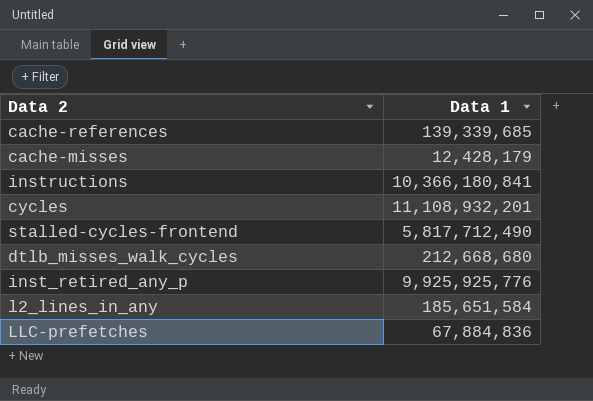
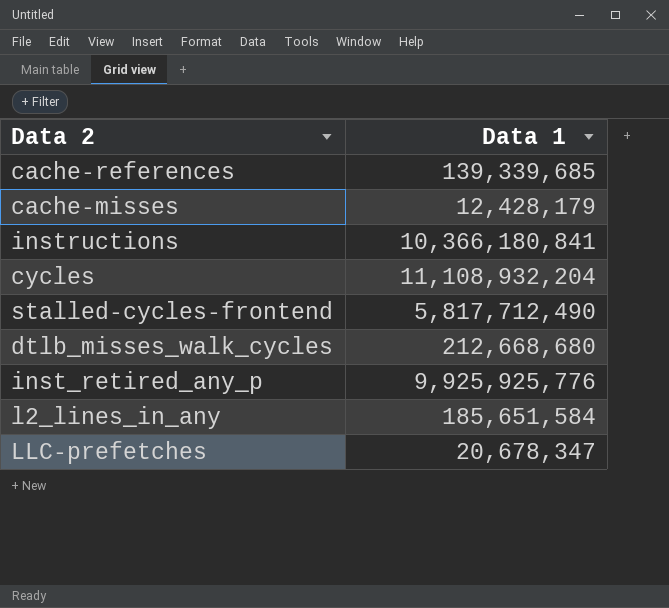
cycles | Data 1: 11,108,932,201 -> 11,108,932,204
LLC-prefetches | Data 1: 67,884,836 -> 20,678,347

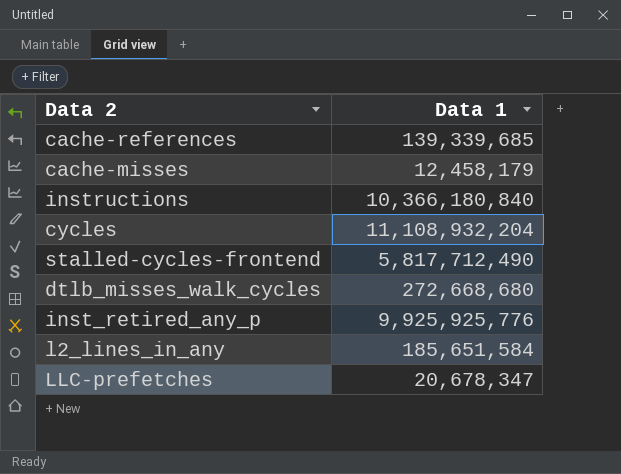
cache-misses | Data 1: 12,428,179 -> 12,458,179
instructions | Data 1: 10,366,180,841 -> 10,366,180,840
dtlb_misses_walk_cycles | Data 1: 212,668,680 -> 272,668,680

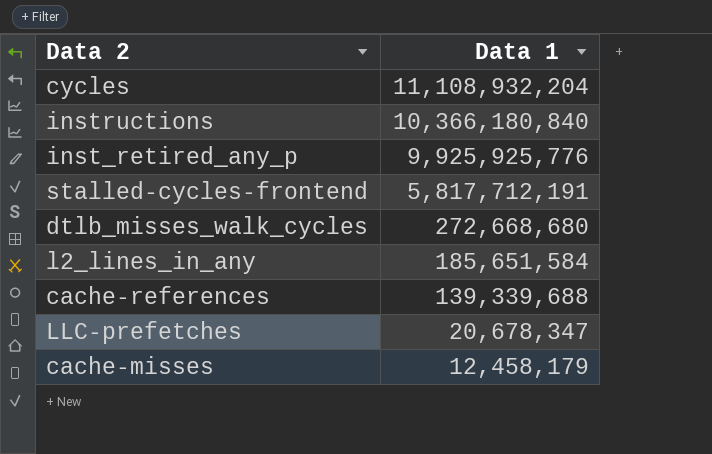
row order: none -> Data 1 descending
stalled-cycles-frontend | Data 1: 5,817,712,490 -> 5,817,712,191
cache-references | Data 1: 139,339,685 -> 139,339,688

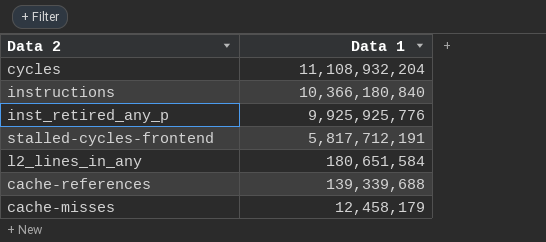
row dtlb_misses_walk_cycles: 272,668,680 -> none
row LLC-prefetches: 20,678,347 -> none
l2_lines_in_any | Data 1: 185,651,584 -> 180,651,584

